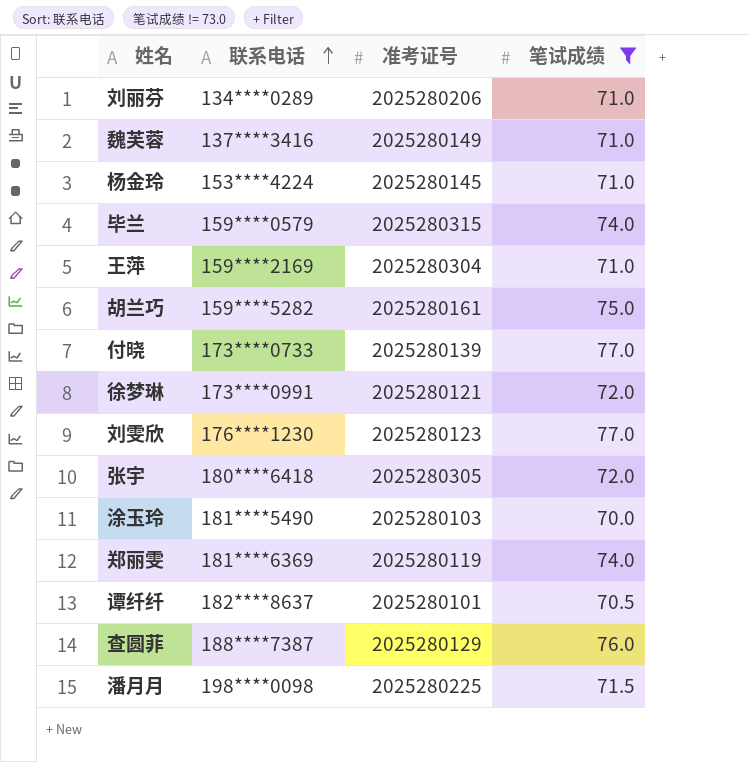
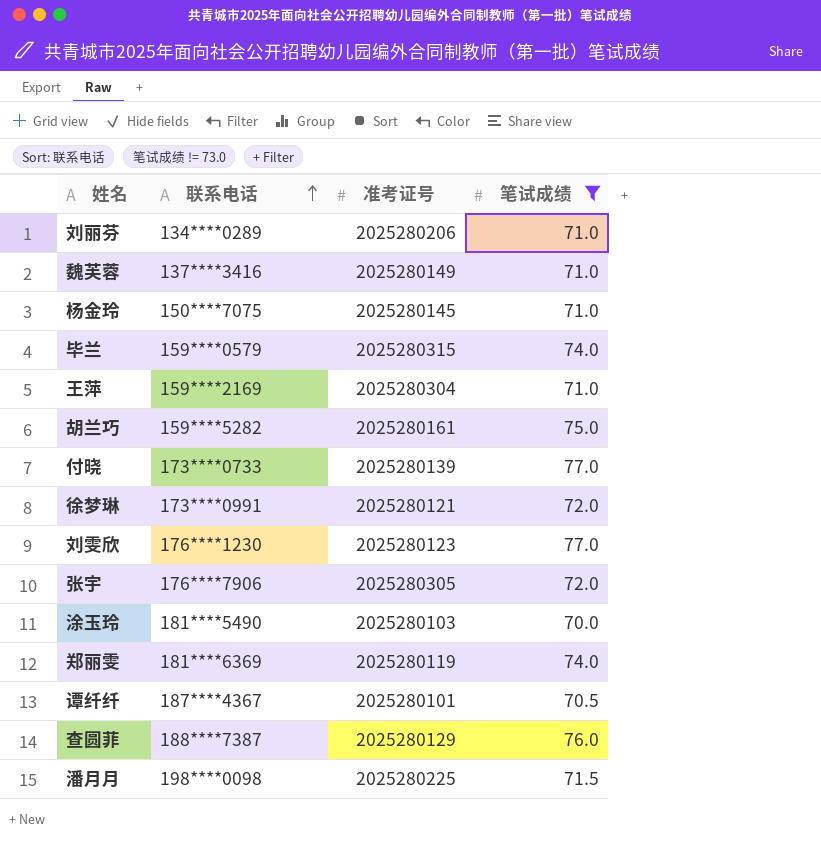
杨金玲 | 联系电话: 153****4224 -> 150****7075
张宇 | 联系电话: 180****6418 -> 176****7906
谭纤纤 | 联系电话: 182****8637 -> 187****4367

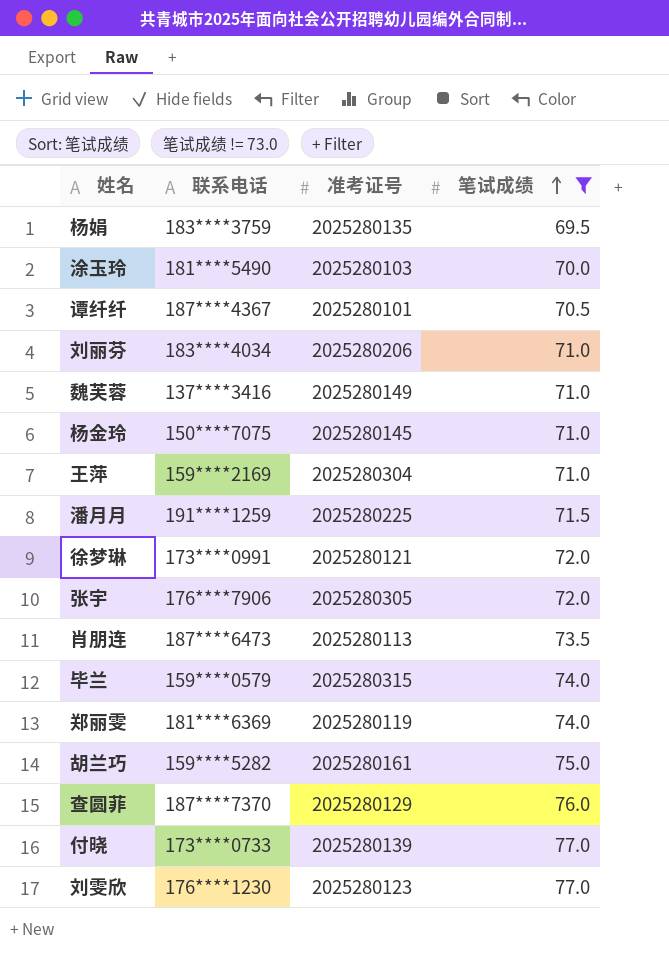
row order: 联系电话 ascending -> 笔试成绩 ascending
row 杨娟: none -> 183****3759 | 2025280135 | 69.5
刘丽芬 | 联系电话: 134****0289 -> 183****4034
潘月月 | 联系电话: 198****0098 -> 191****1259
row 肖朋连: none -> 187****6473 | 2025280113 | 73.5
查圆菲 | 联系电话: 188****7387 -> 187****7370

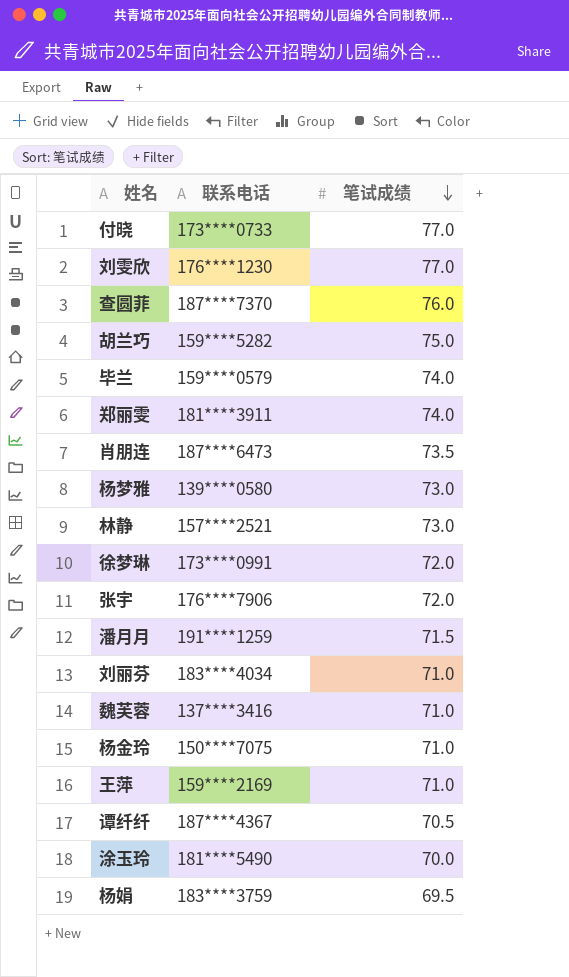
filter: 笔试成绩 != 73.0 -> none
row order: 笔试成绩 ascending -> 笔试成绩 descending
column 准考证号 | position: 3 -> none
郑丽雯 | 联系电话: 181****6369 -> 181****3911

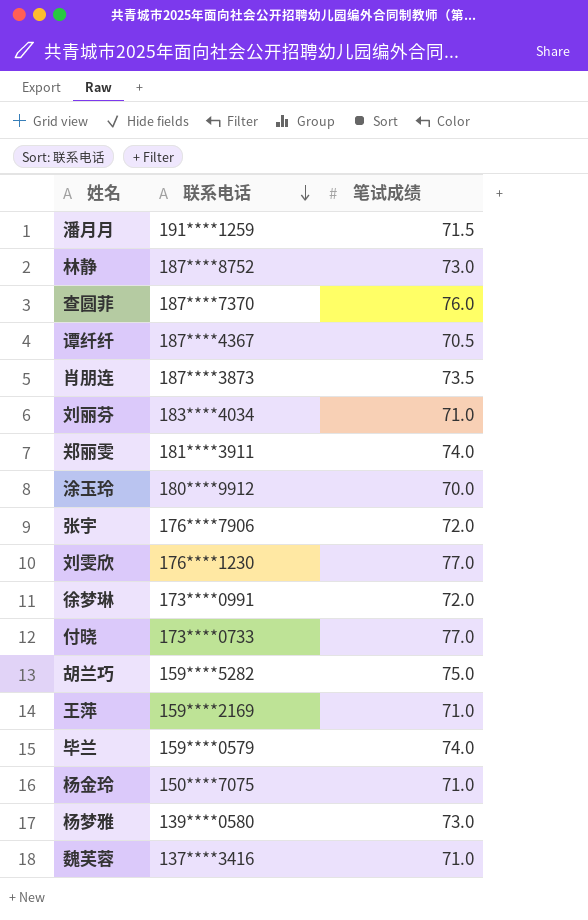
row order: 笔试成绩 descending -> 联系电话 descending
row 杨娟: 183****3759 | 69.5 -> none
林静 | 联系电话: 157****2521 -> 187****8752
肖朋连 | 联系电话: 187****6473 -> 187****3873
涂玉玲 | 联系电话: 181****5490 -> 180****9912

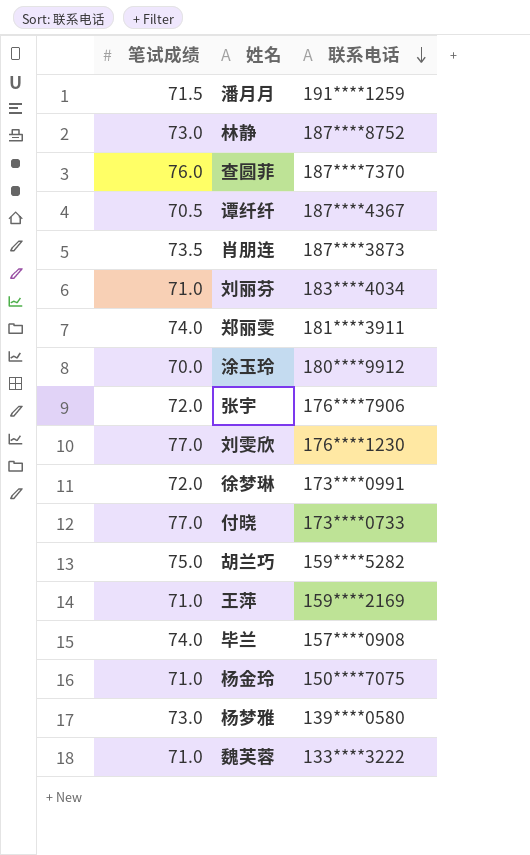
column 笔试成绩 | position: 3 -> 1
毕兰 | 联系电话: 159****0579 -> 157****0908
魏芙蓉 | 联系电话: 137****3416 -> 133****3222

